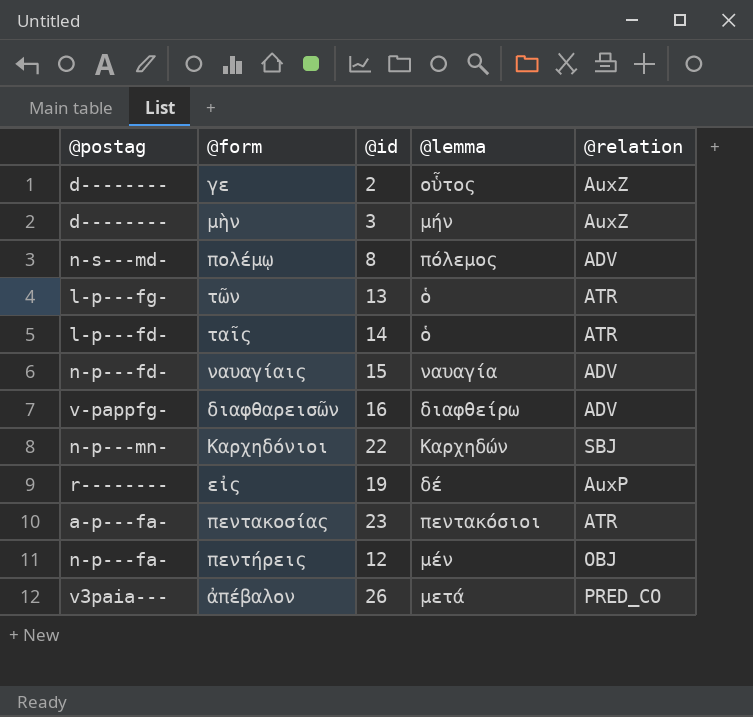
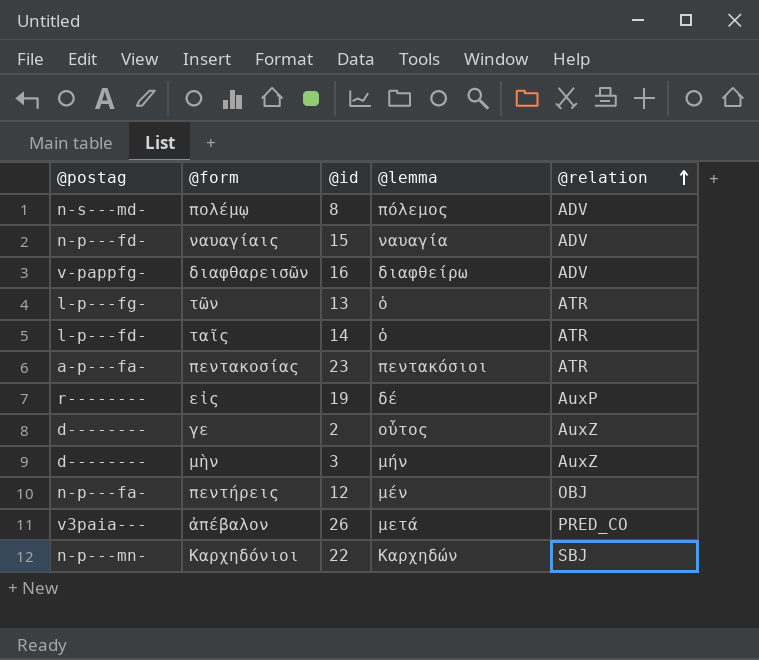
row order: none -> @relation ascending

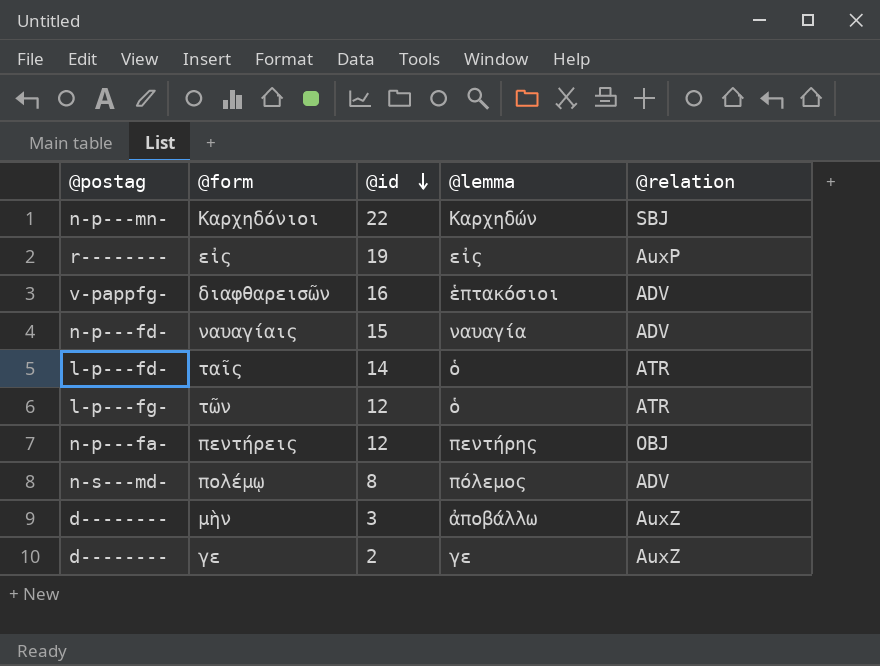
row order: @relation ascending -> @id descending
row πεντακοσίας: a-p---fa- | 23 | πεντακόσιοι | ATR -> none
row ἀπέβαλον: v3paia--- | 26 | μετά | PRED_CO -> none
εἰς | @lemma: δέ -> εἰς
διαφθαρεισῶν | @lemma: διαφθείρω -> ἑπτακόσιοι
τῶν | @id: 13 -> 12
πεντήρεις | @lemma: μέν -> πεντήρης
μὴν | @lemma: μήν -> ἀποβάλλω
γε | @lemma: οὗτος -> γε

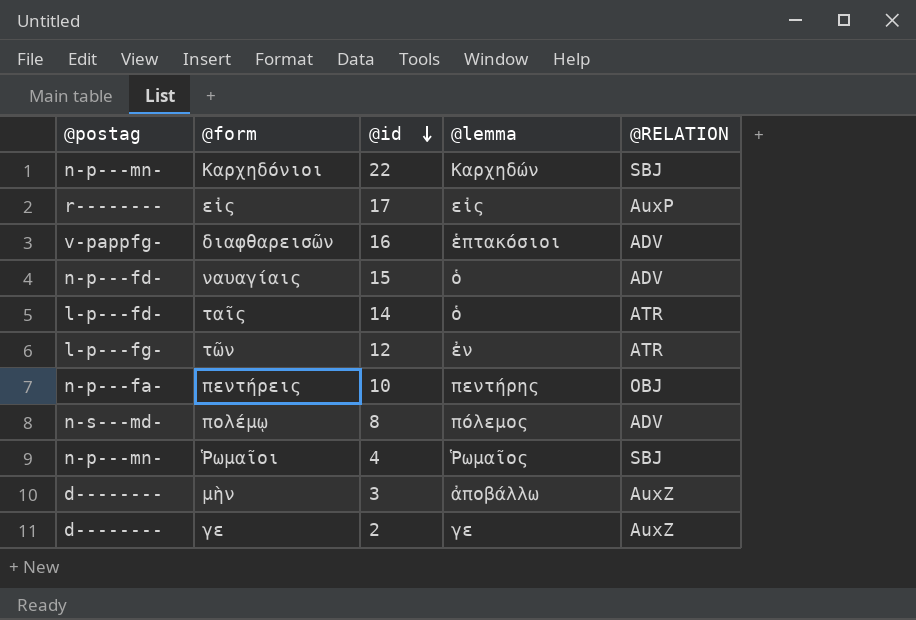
column name: @relation -> @RELATION
εἰς | @id: 19 -> 17
ναυαγίαις | @lemma: ναυαγία -> ὁ
τῶν | @lemma: ὁ -> ἐν
πεντήρεις | @id: 12 -> 10
row Ῥωμαῖοι: none -> n-p---mn- | 4 | Ῥωμαῖος | SBJ

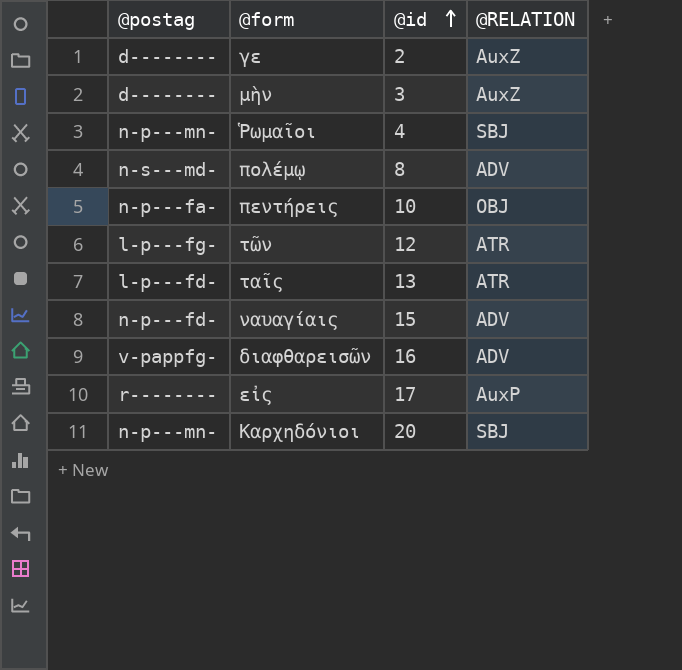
row order: @id descending -> @id ascending
column @lemma | position: 4 -> none
ταῖς | @id: 14 -> 13
Καρχηδόνιοι | @id: 22 -> 20

